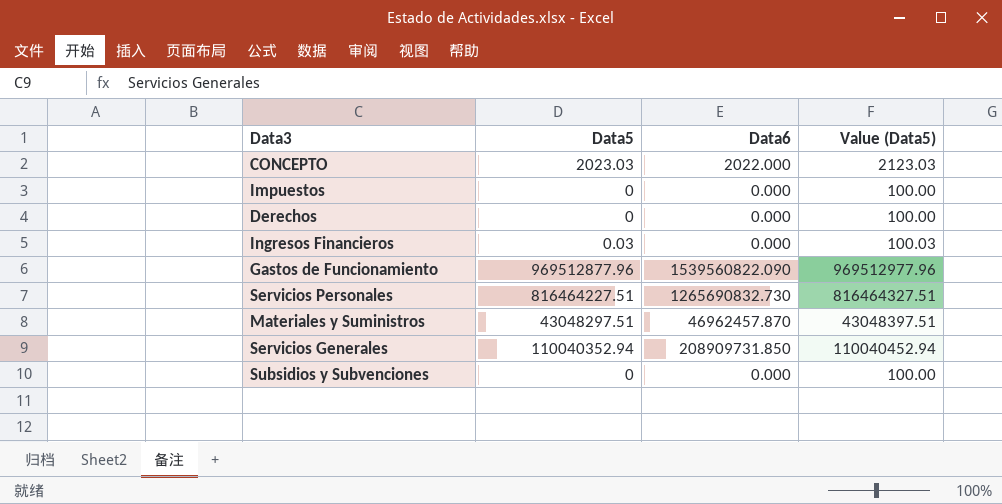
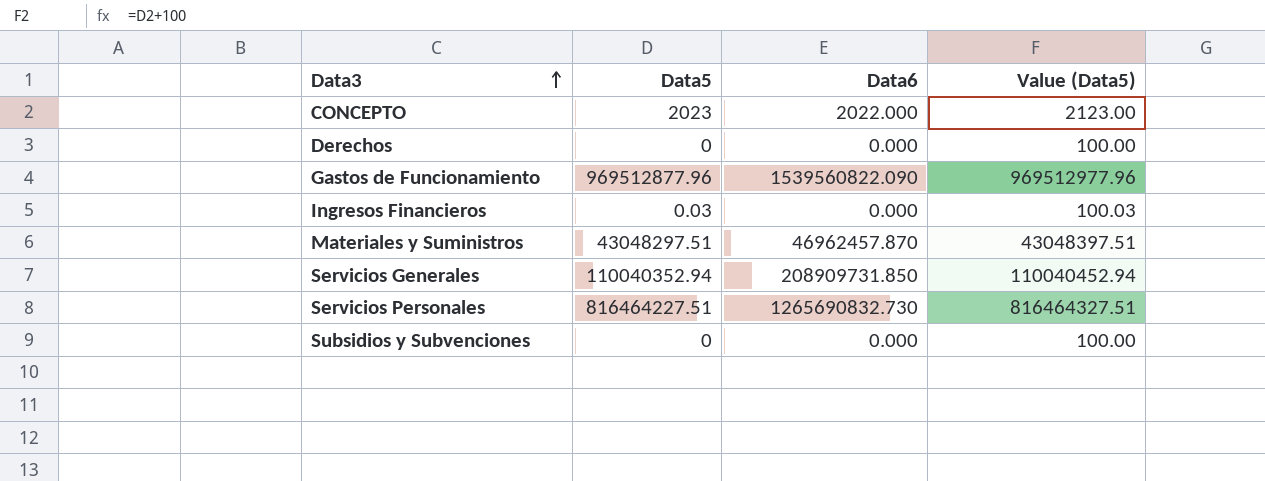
row order: none -> Data3 ascending
row Impuestos: 0 | 0.000 | 100.00 -> none
CONCEPTO | Data5: 2023.03 -> 2023
CONCEPTO | Value (Data5): 2123.03 -> 2123.00

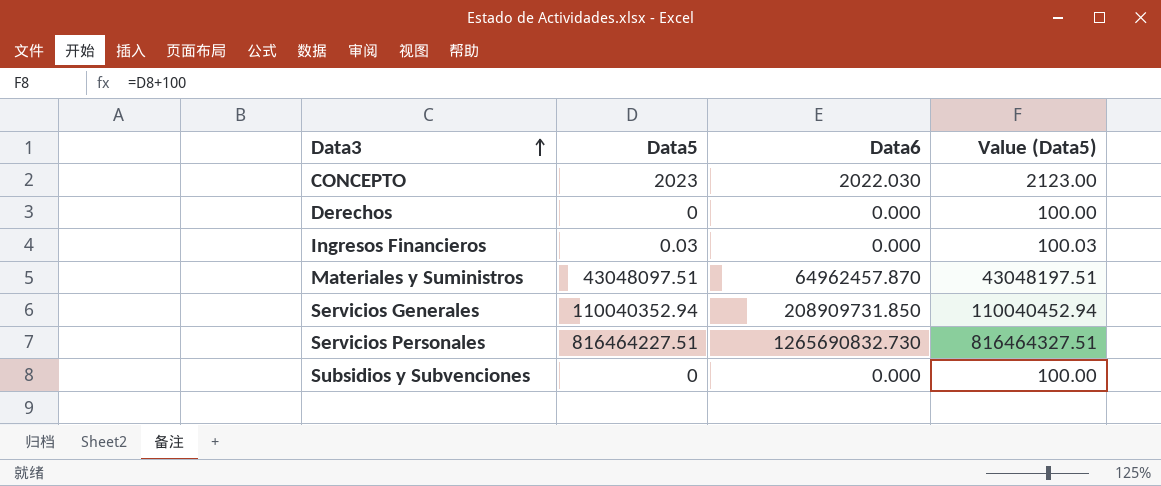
row Gastos de Funcionamiento: 969512877.96 | 1539560822.090 | 969512977.96 -> none
CONCEPTO | Data6: 2022.000 -> 2022.030
Materiales y Suministros | Data5: 43048297.51 -> 43048097.51
Materiales y Suministros | Data6: 46962457.870 -> 64962457.870
Materiales y Suministros | Value (Data5): 43048397.51 -> 43048197.51

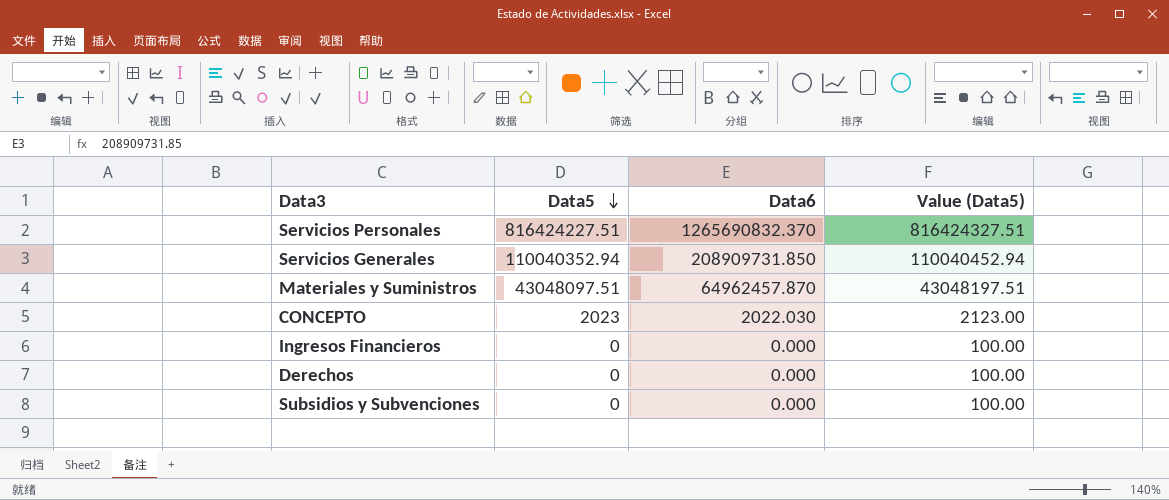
row order: Data3 ascending -> Data5 descending
Servicios Personales | Data5: 816464227.51 -> 816424227.51
Servicios Personales | Data6: 1265690832.730 -> 1265690832.370
Servicios Personales | Value (Data5): 816464327.51 -> 816424327.51
Ingresos Financieros | Data5: 0.03 -> 0
Ingresos Financieros | Value (Data5): 100.03 -> 100.00

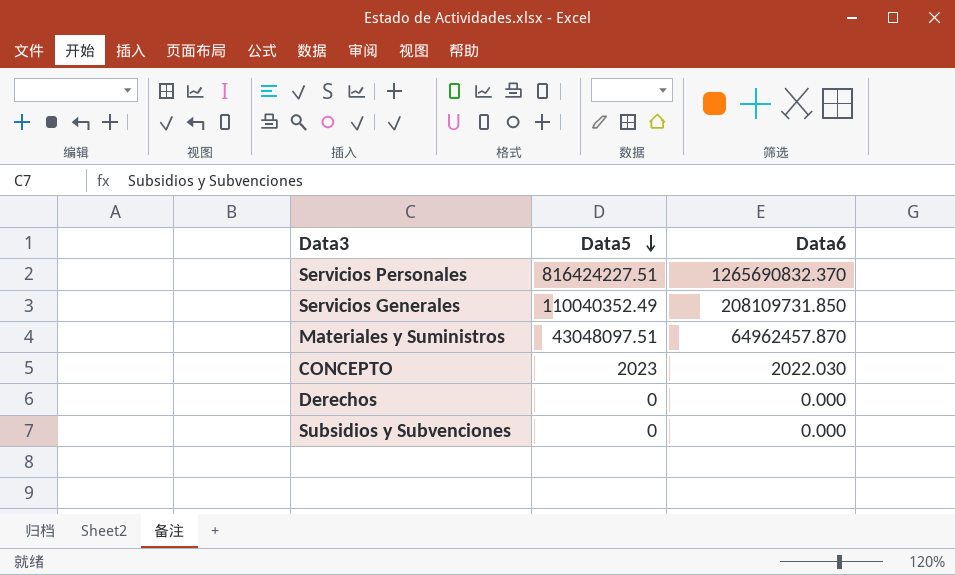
column Value (Data5) | formula: [Data5] + 100 -> none
row Ingresos Financieros: 0 | 0.000 | 100.00 -> none
Servicios Generales | Data5: 110040352.94 -> 110040352.49
Servicios Generales | Data6: 208909731.850 -> 208109731.850

